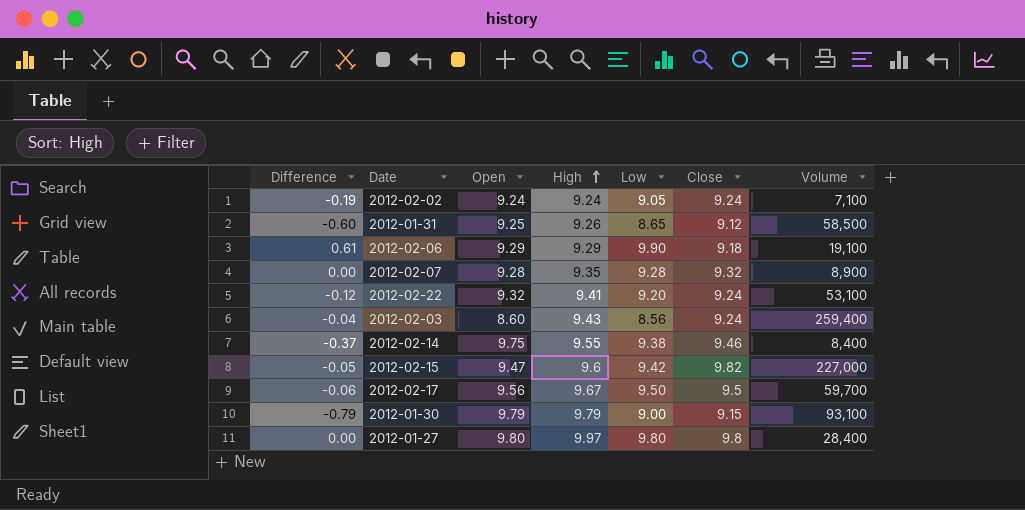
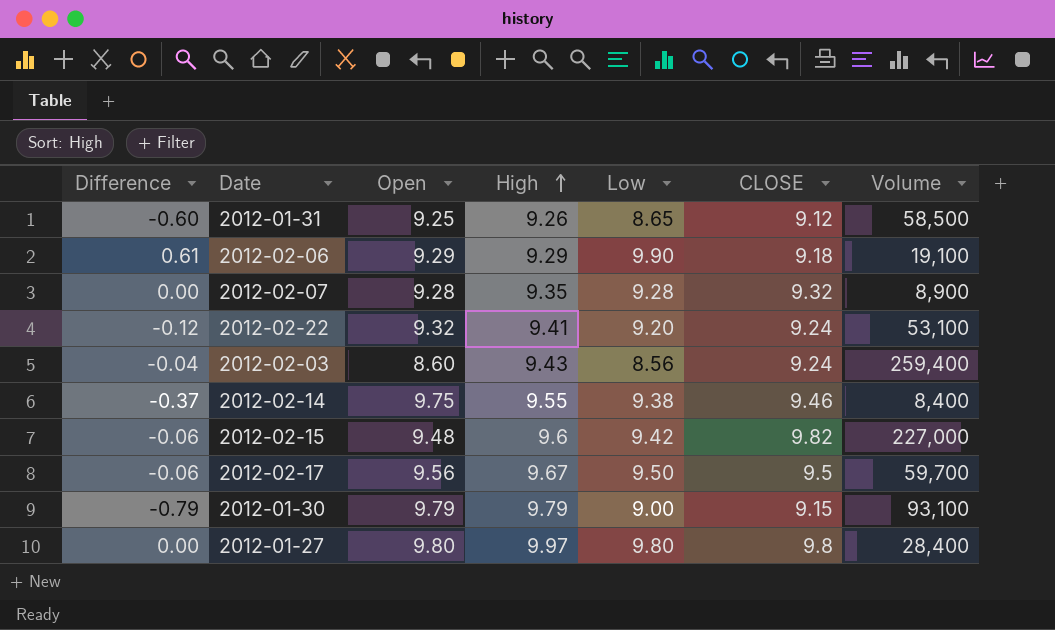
column name: Close -> CLOSE
row 2012-02-02: -0.19 | 9.24 | 9.24 | 9.05 | 9.24 | 7,100 -> none
2012-02-15 | Difference: -0.05 -> -0.06
2012-02-15 | Open: 9.47 -> 9.48

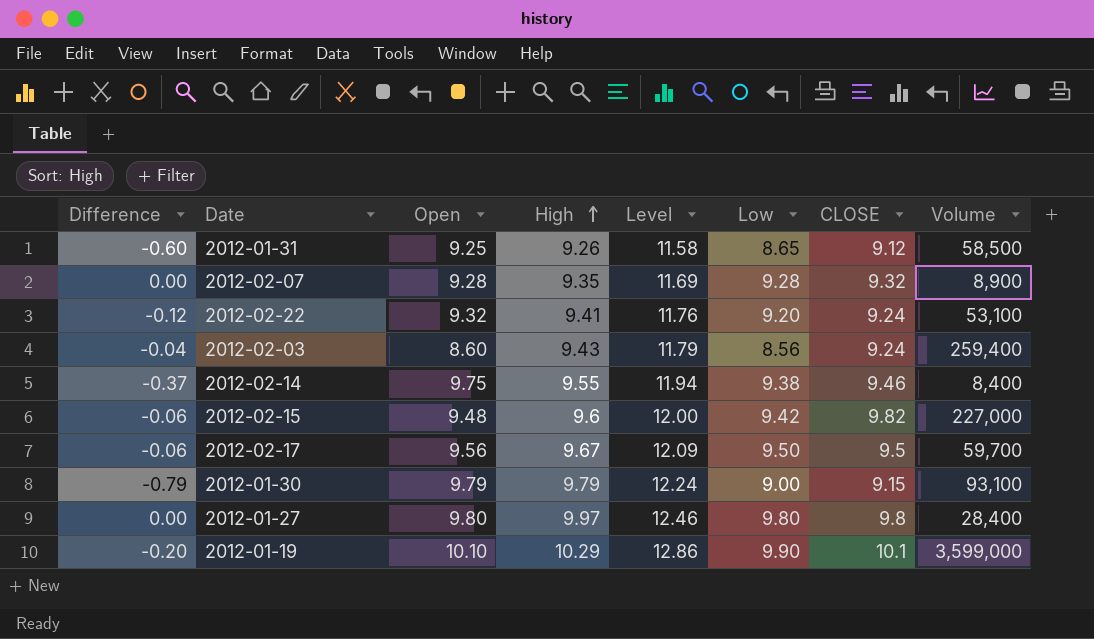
column Level | formula: none -> [High] * 1.25
row 2012-02-06: 0.61 | 9.29 | 9.29 | 9.90 | 9.18 | 19,100 -> none
row 2012-01-19: none -> -0.20 | 10.10 | 10.29 | 12.86 | 9.90 | 10.1 | 3,599,000

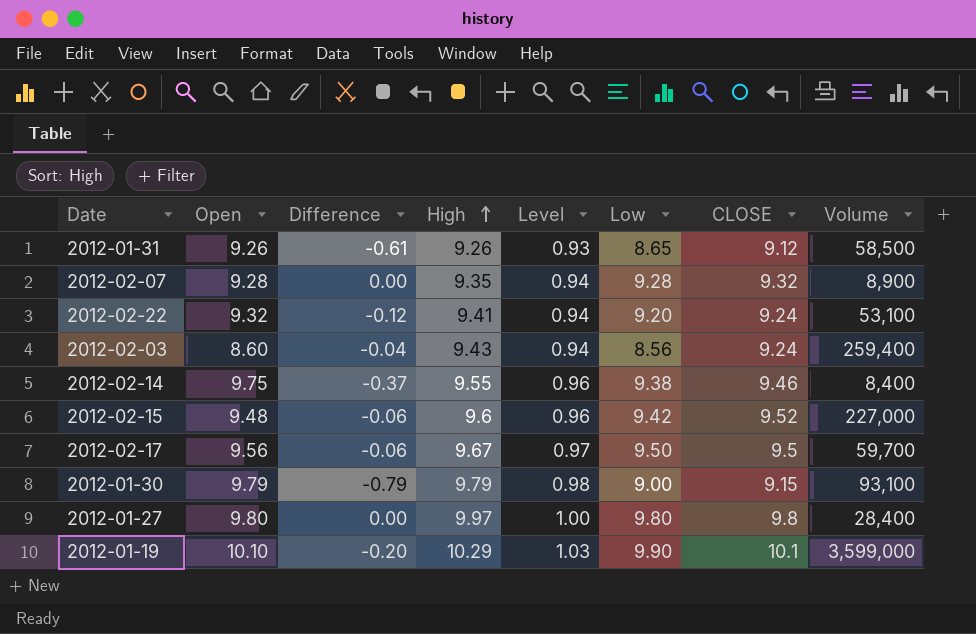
column Difference | position: 1 -> 3
column Level | formula: [High] * 1.25 -> [High] * 0.1
2012-01-31 | Open: 9.25 -> 9.26
2012-01-31 | Difference: -0.60 -> -0.61
2012-02-15 | CLOSE: 9.82 -> 9.52

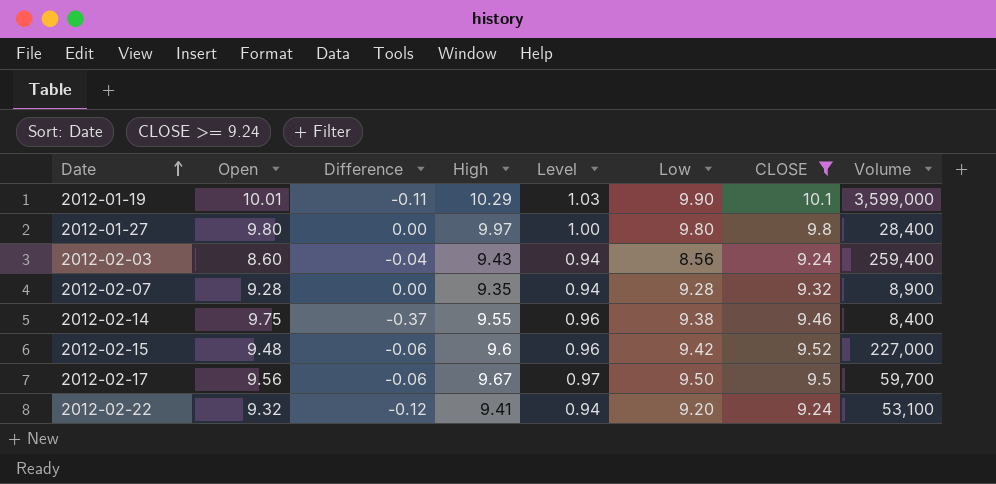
filter: none -> CLOSE >= 9.24
row order: High ascending -> Date ascending
2012-01-19 | Open: 10.10 -> 10.01
2012-01-19 | Difference: -0.20 -> -0.11

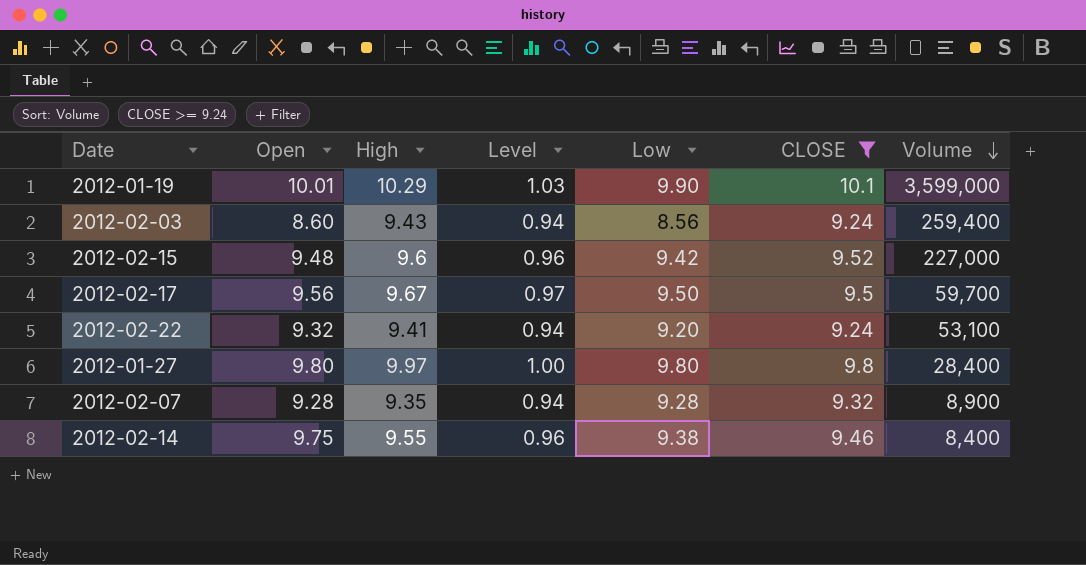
row order: Date ascending -> Volume descending
column Difference | formula: [Low] - [Open] -> none

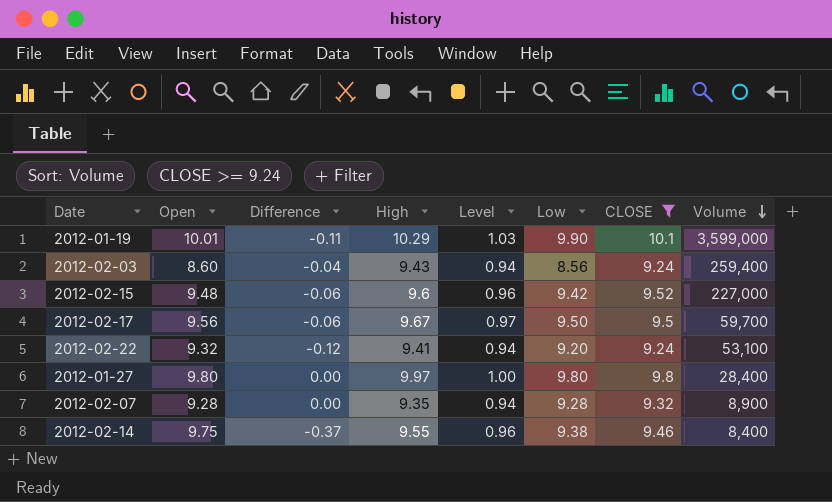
column Difference | formula: none -> [Low] - [Open]

